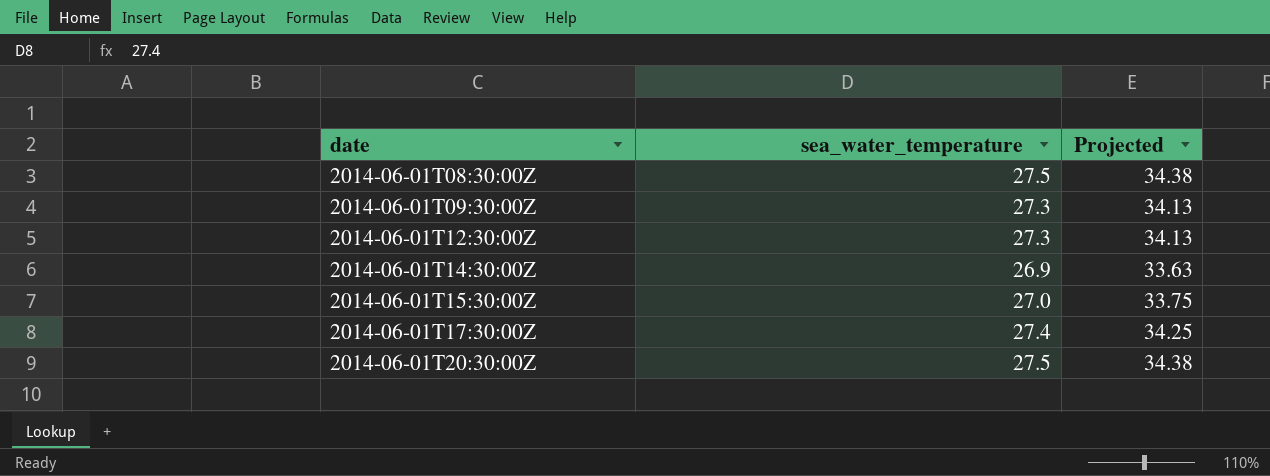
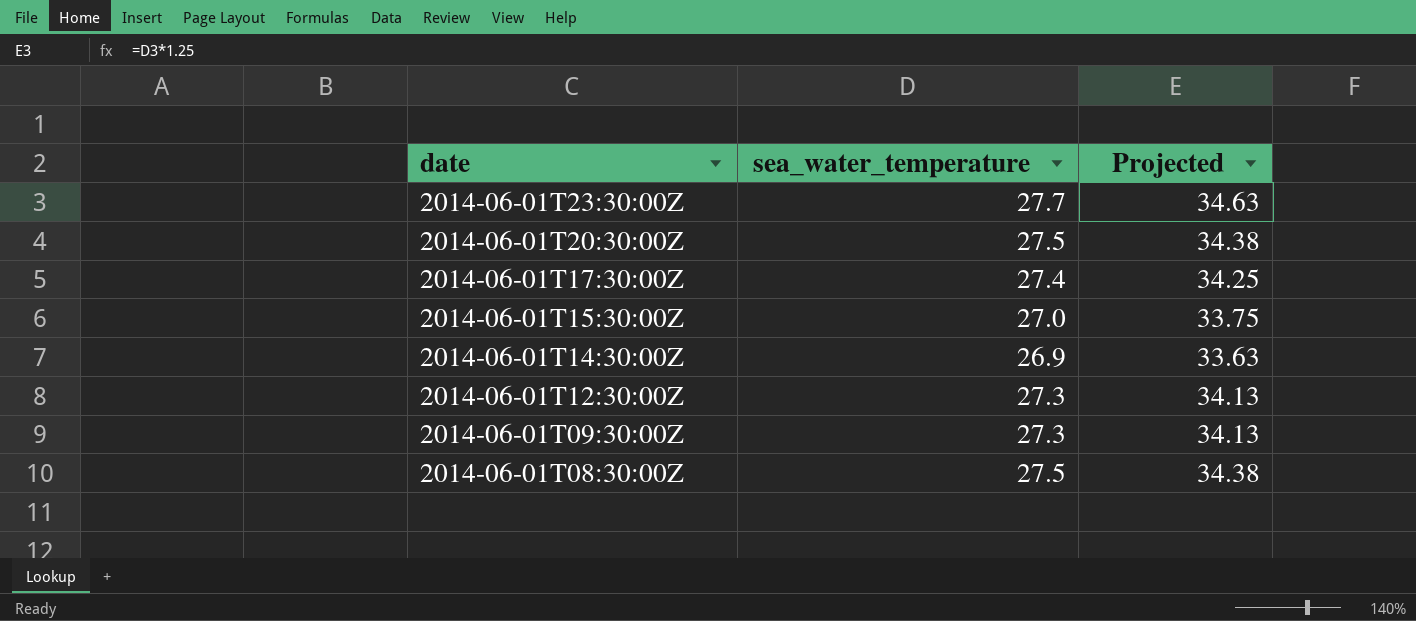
row order: date ascending -> date descending
row 2014-06-01T23:30:00Z: none -> 27.7 | 34.63

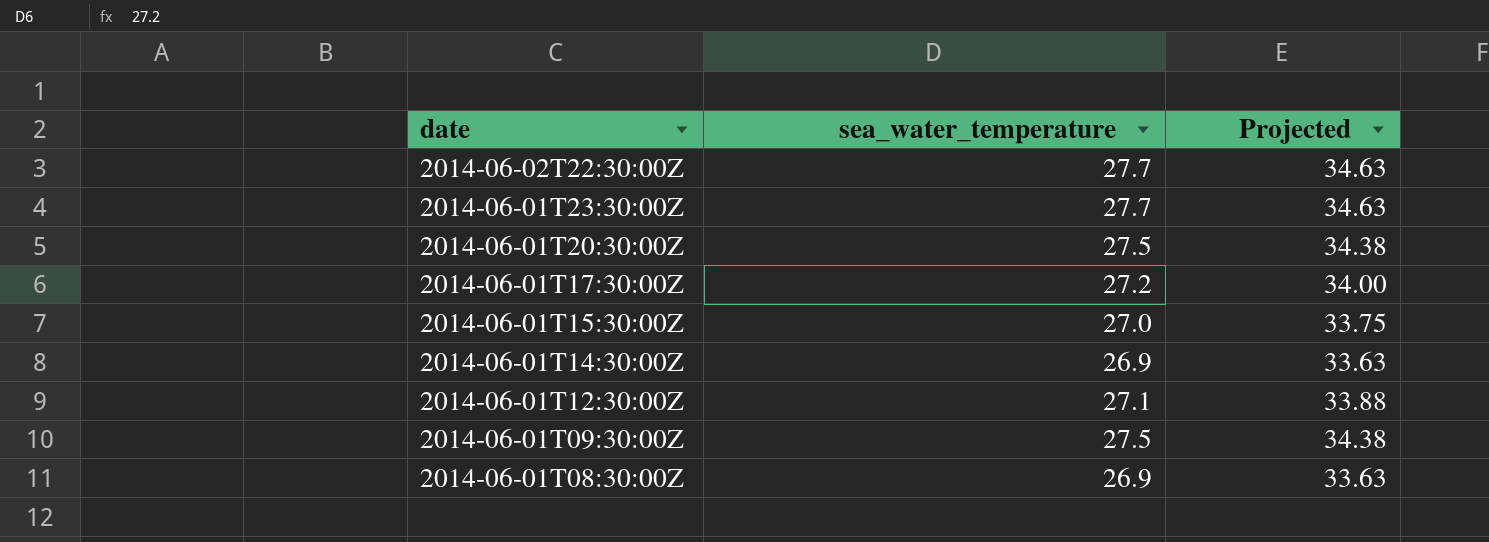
row 2014-06-02T22:30:00Z: none -> 27.7 | 34.63
2014-06-01T17:30:00Z | sea_water_temperature: 27.4 -> 27.2
2014-06-01T17:30:00Z | Projected: 34.25 -> 34.00
2014-06-01T12:30:00Z | sea_water_temperature: 27.3 -> 27.1
2014-06-01T12:30:00Z | Projected: 34.13 -> 33.88
2014-06-01T09:30:00Z | sea_water_temperature: 27.3 -> 27.5
2014-06-01T09:30:00Z | Projected: 34.13 -> 34.38
2014-06-01T08:30:00Z | sea_water_temperature: 27.5 -> 26.9
2014-06-01T08:30:00Z | Projected: 34.38 -> 33.63

